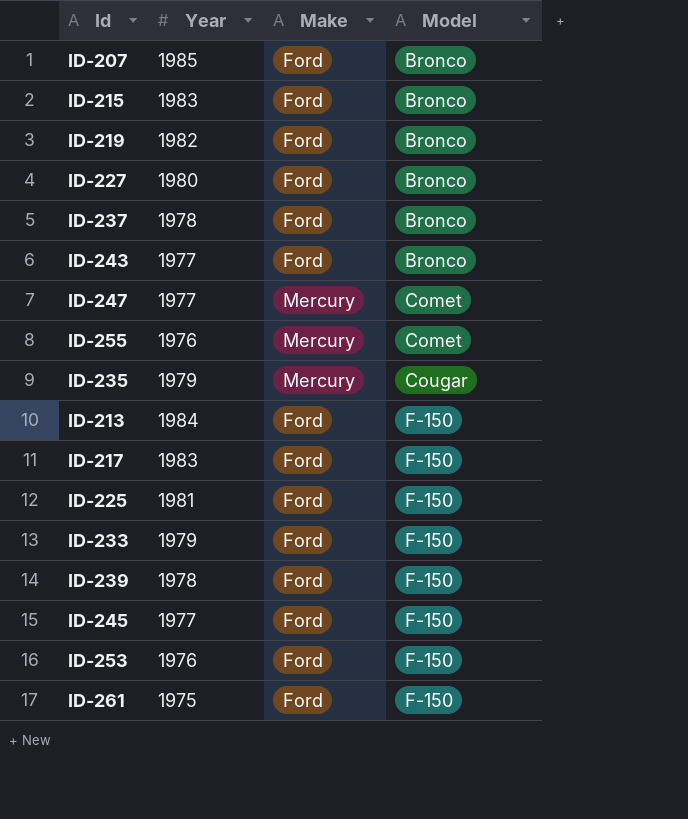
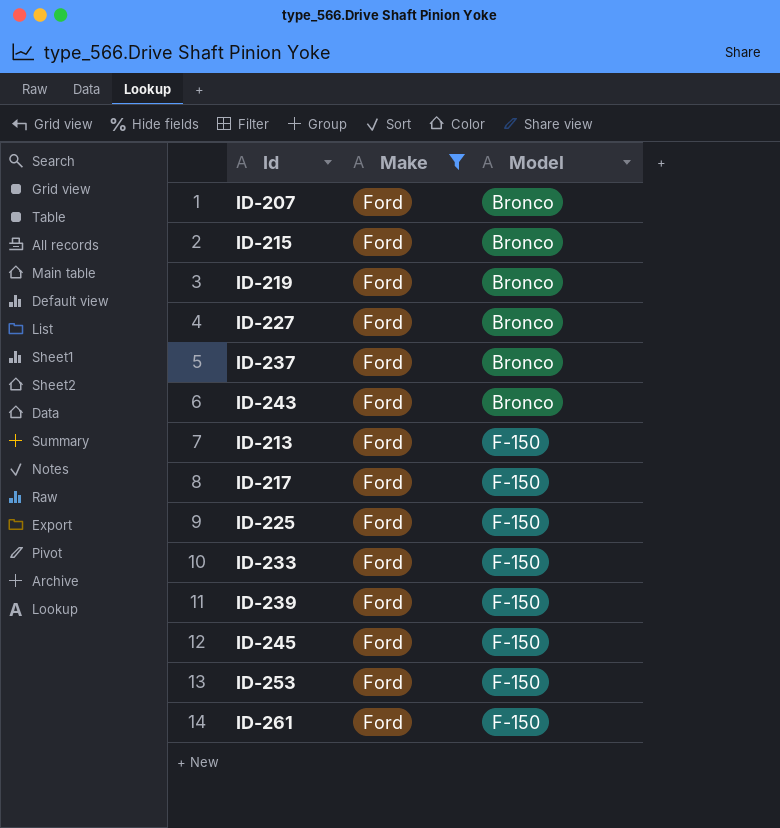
filter: none -> Make = Ford
column Year | position: 2 -> none

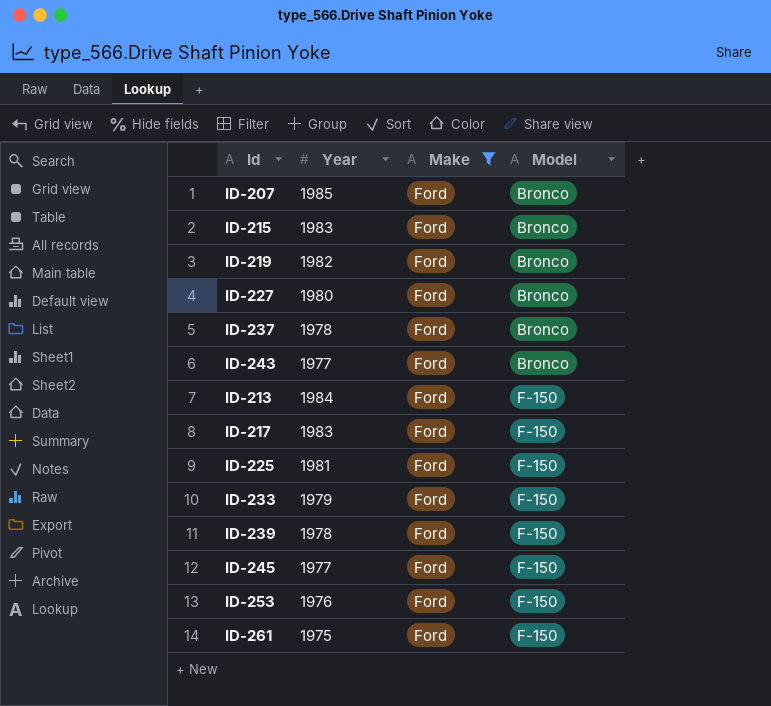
column Year | position: none -> 2

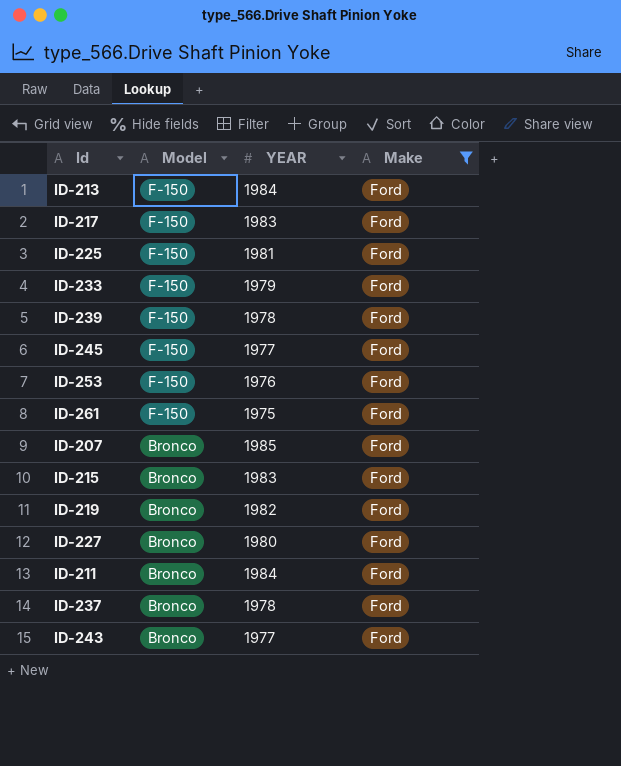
row order: Model ascending -> Model descending
column Model | position: 4 -> 2
column name: Year -> YEAR
row ID-211: none -> Bronco | 1984 | Ford

